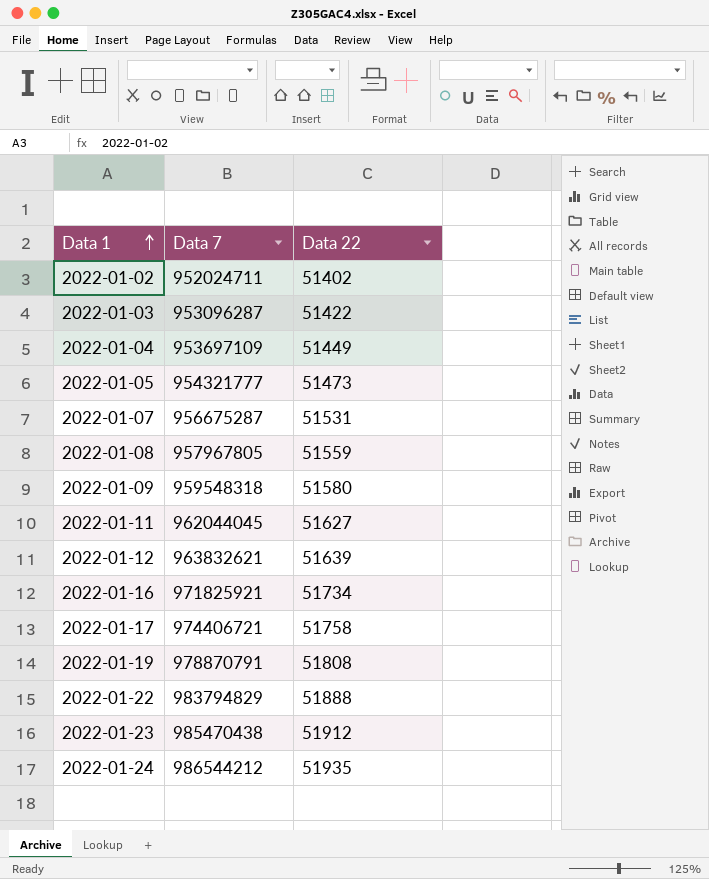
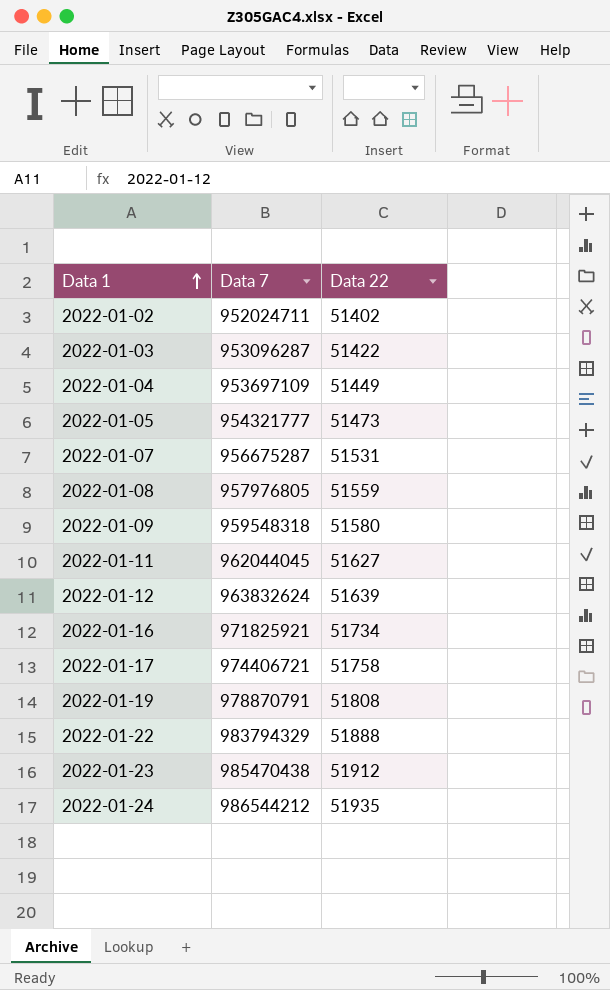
2022-01-08 | Data 7: 957967805 -> 957976805
2022-01-12 | Data 7: 963832621 -> 963832624
2022-01-22 | Data 7: 983794829 -> 983794329

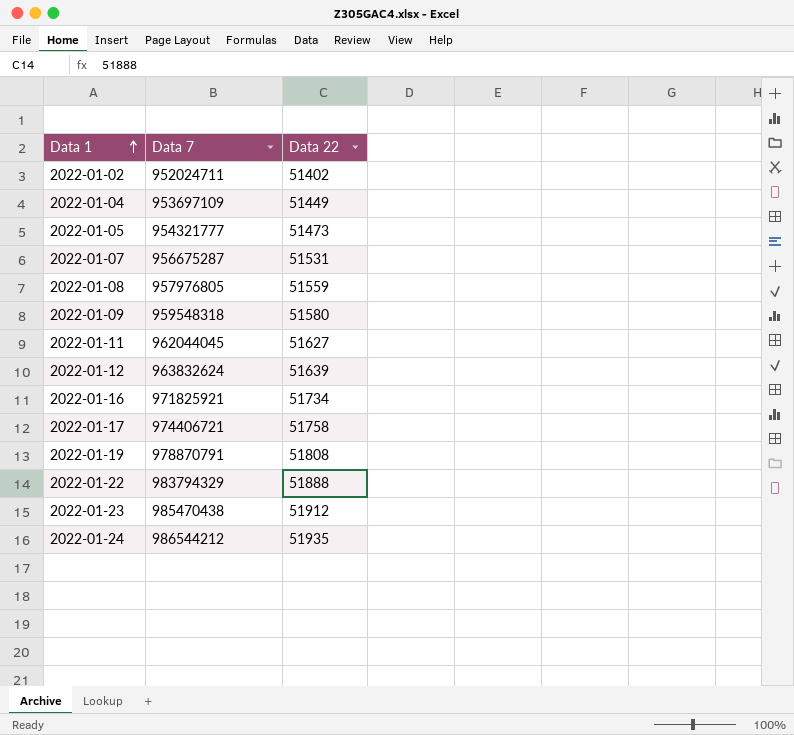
row 2022-01-03: 953096287 | 51422 -> none

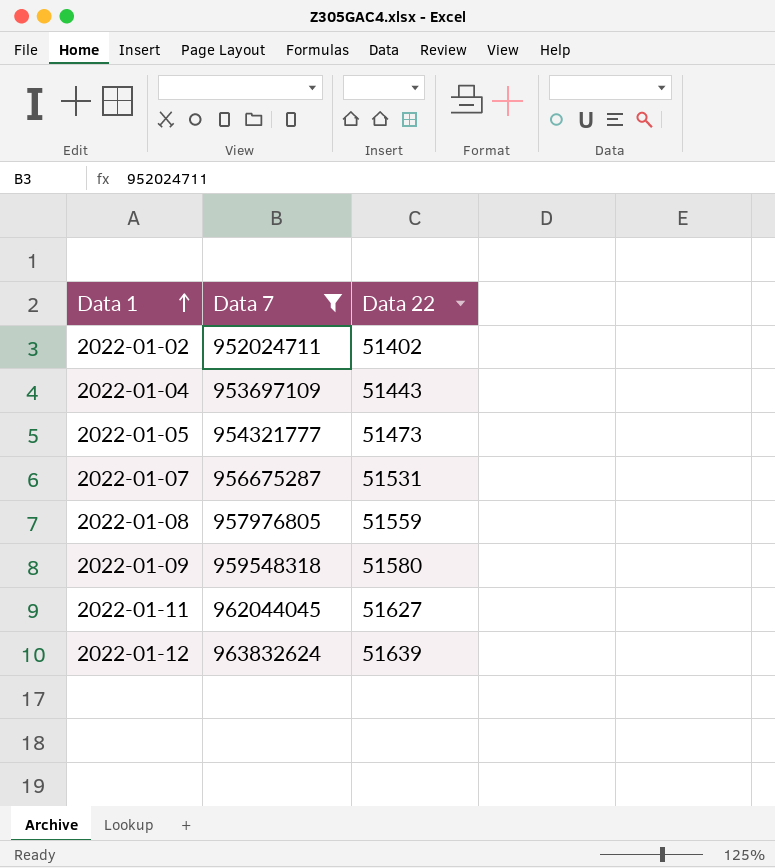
filter: none -> Data 7 <= 963832624
2022-01-04 | Data 22: 51449 -> 51443

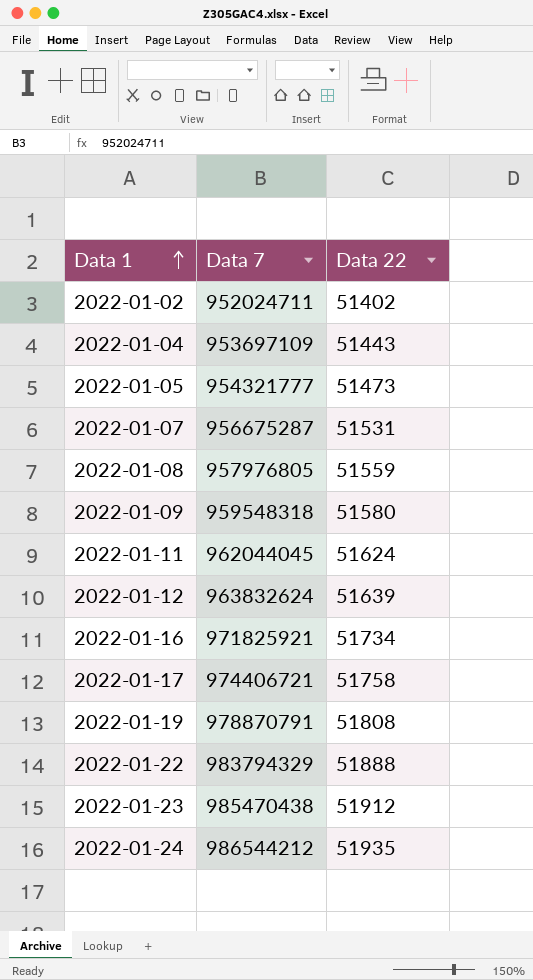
filter: Data 7 <= 963832624 -> none
2022-01-11 | Data 22: 51627 -> 51624

